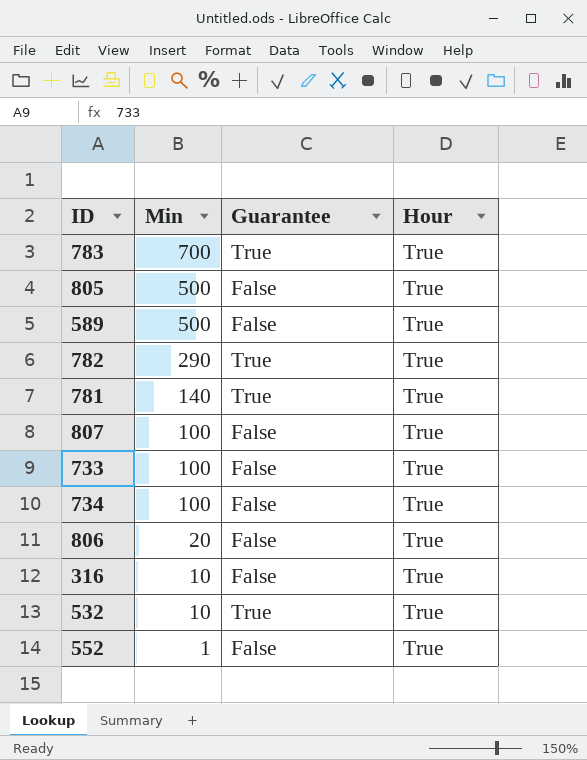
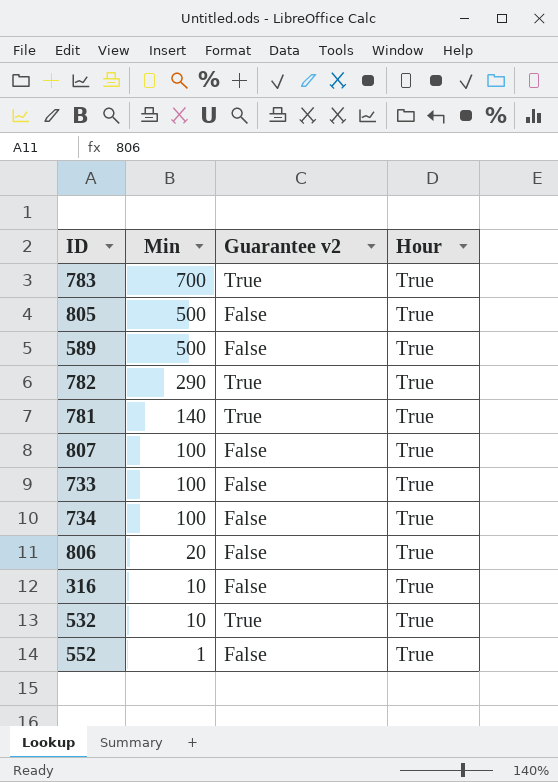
column name: Guarantee -> Guarantee v2

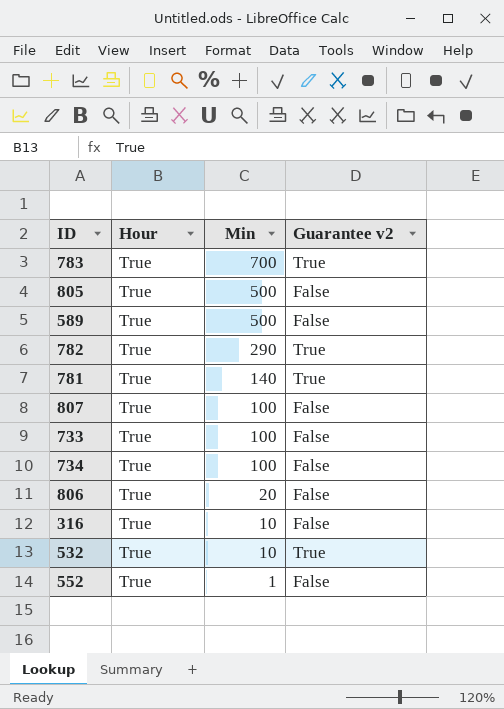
column Hour | position: 4 -> 2

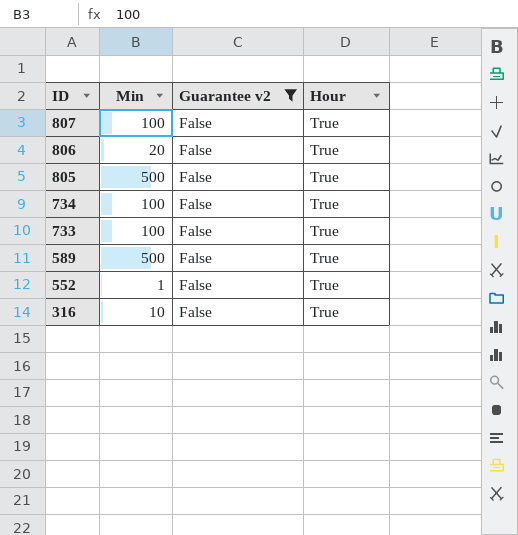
filter: none -> Guarantee v2 = False
row order: Min descending -> ID descending
column Hour | position: 2 -> 4

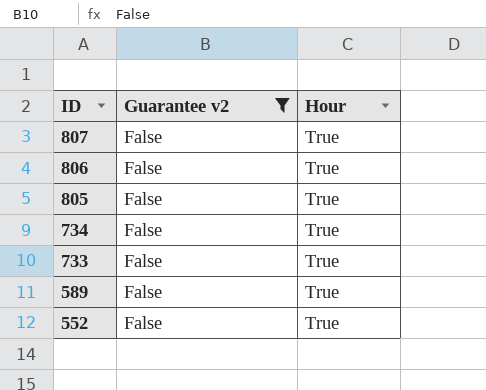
column Min | position: 2 -> none
row 316: 10 | False | True -> none

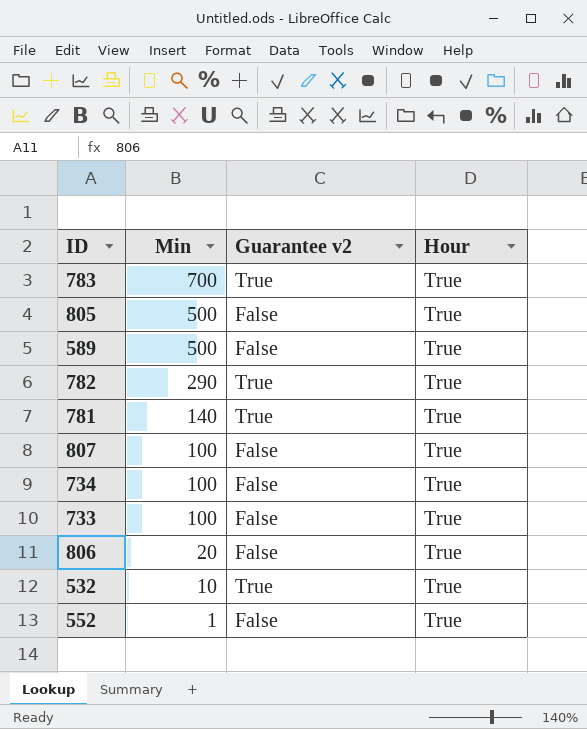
filter: Guarantee v2 = False -> none
row order: ID descending -> Min descending
column Min | position: none -> 2

